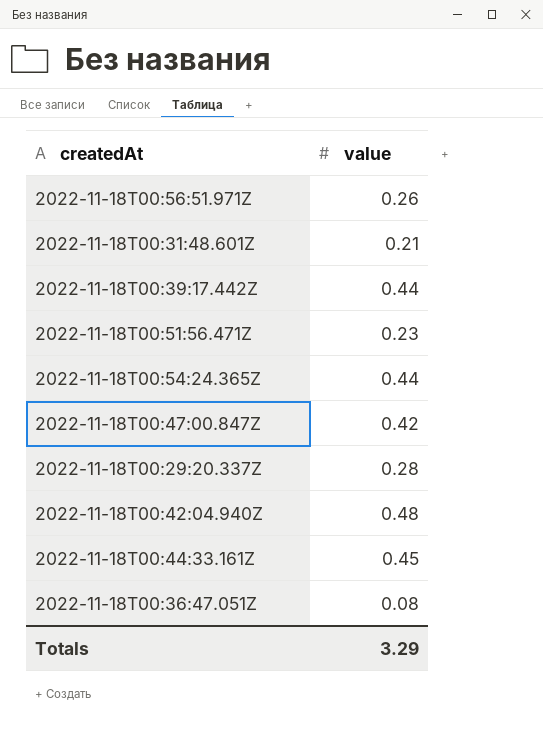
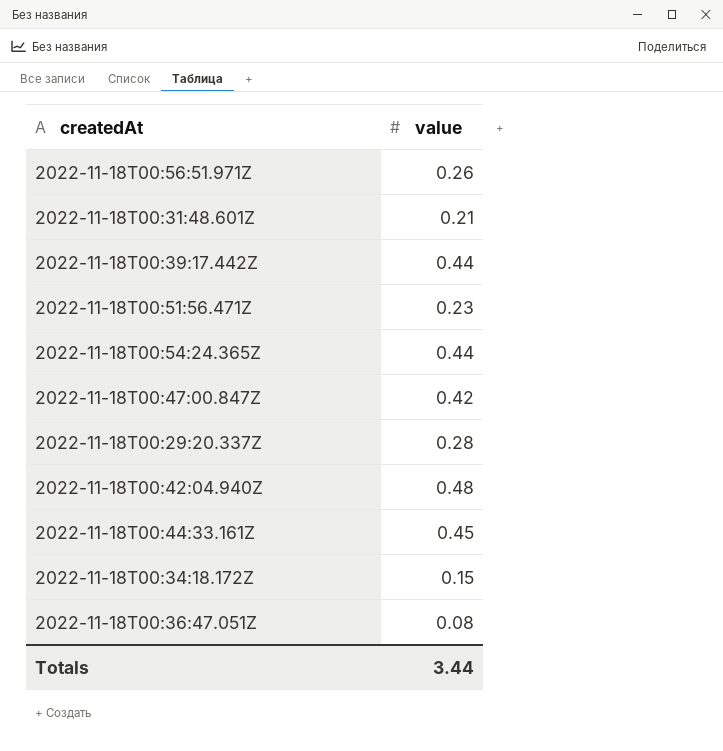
row 2022-11-18T00:34:18.172Z: none -> 0.15
Totals | value: 3.29 -> 3.44

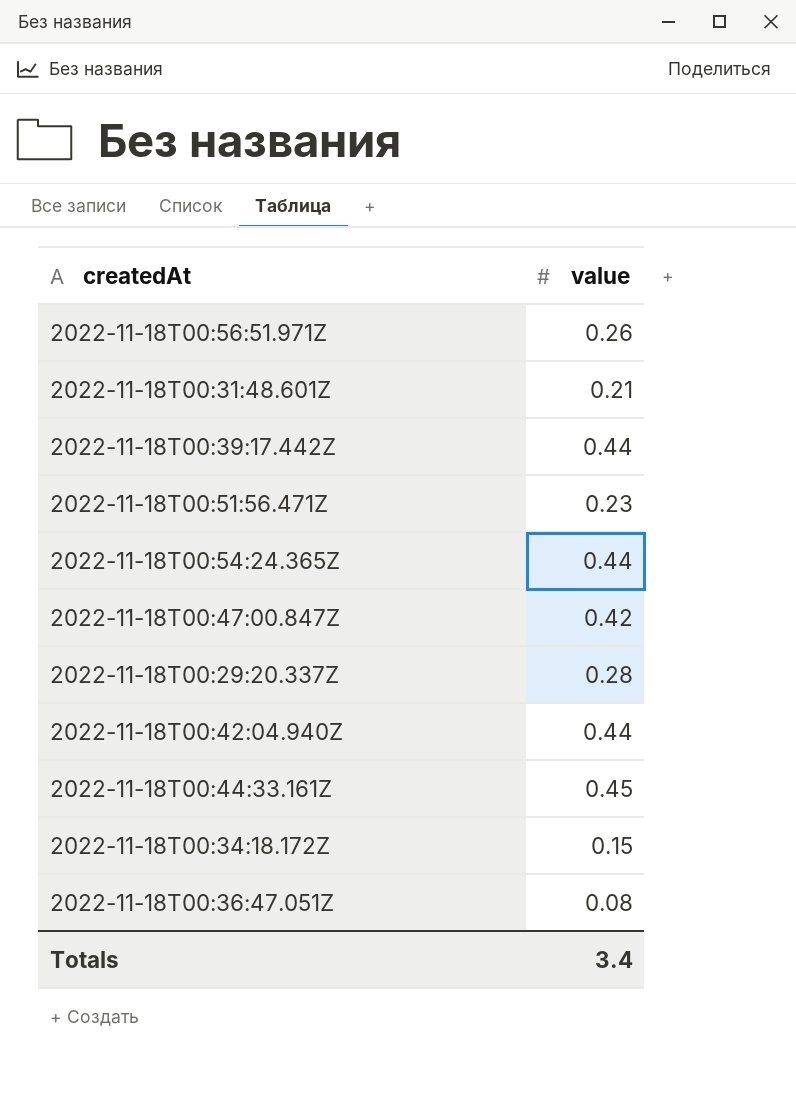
2022-11-18T00:42:04.940Z | value: 0.48 -> 0.44
Totals | value: 3.44 -> 3.4

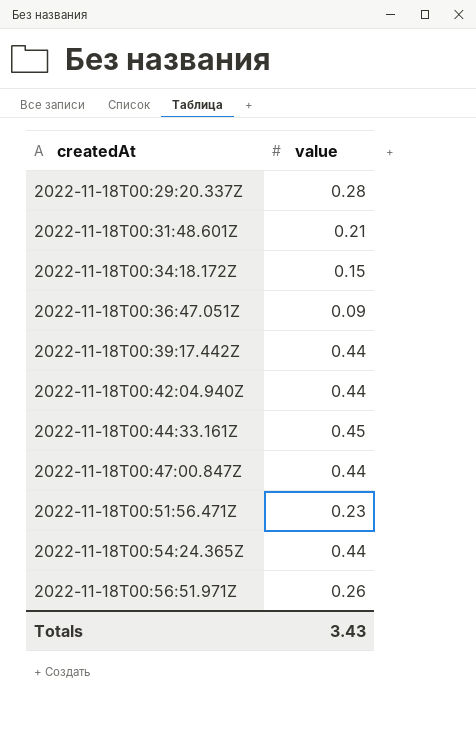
row order: none -> createdAt ascending
2022-11-18T00:36:47.051Z | value: 0.08 -> 0.09
2022-11-18T00:47:00.847Z | value: 0.42 -> 0.44
Totals | value: 3.4 -> 3.43

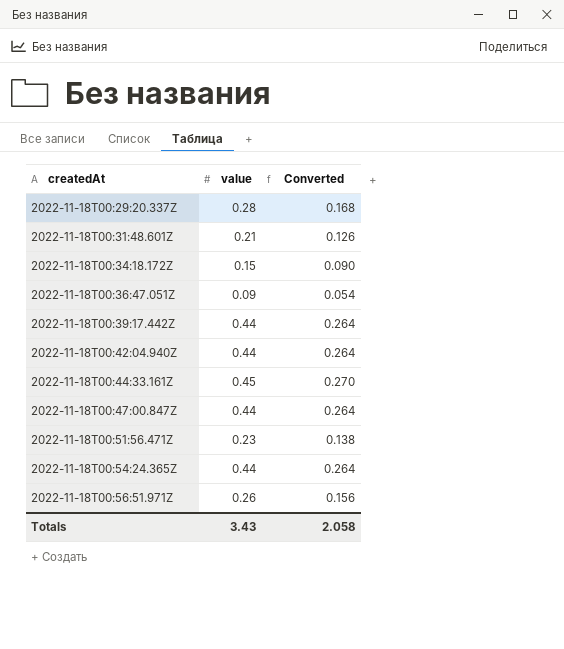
column Converted | formula: none -> [value] * 0.6

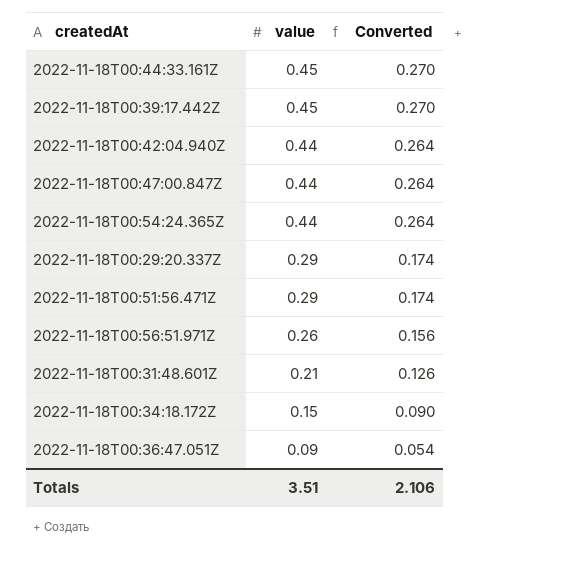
row order: createdAt ascending -> value descending
2022-11-18T00:39:17.442Z | value: 0.44 -> 0.45
2022-11-18T00:39:17.442Z | Converted: 0.264 -> 0.270
2022-11-18T00:29:20.337Z | value: 0.28 -> 0.29
2022-11-18T00:29:20.337Z | Converted: 0.168 -> 0.174
2022-11-18T00:51:56.471Z | value: 0.23 -> 0.29
2022-11-18T00:51:56.471Z | Converted: 0.138 -> 0.174
Totals | value: 3.43 -> 3.51
Totals | Converted: 2.058 -> 2.106

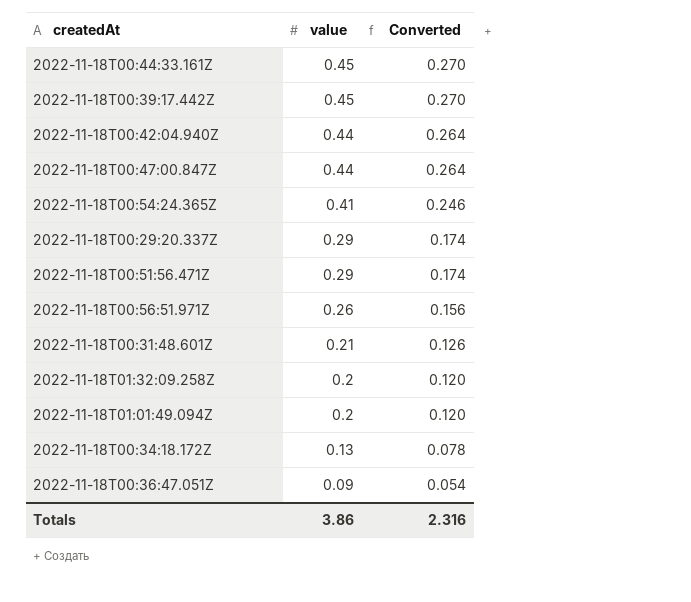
2022-11-18T00:54:24.365Z | value: 0.44 -> 0.41
2022-11-18T00:54:24.365Z | Converted: 0.264 -> 0.246
row 2022-11-18T01:32:09.258Z: none -> 0.2 | 0.120
row 2022-11-18T01:01:49.094Z: none -> 0.2 | 0.120
2022-11-18T00:34:18.172Z | value: 0.15 -> 0.13
2022-11-18T00:34:18.172Z | Converted: 0.090 -> 0.078
Totals | value: 3.51 -> 3.86
Totals | Converted: 2.106 -> 2.316

